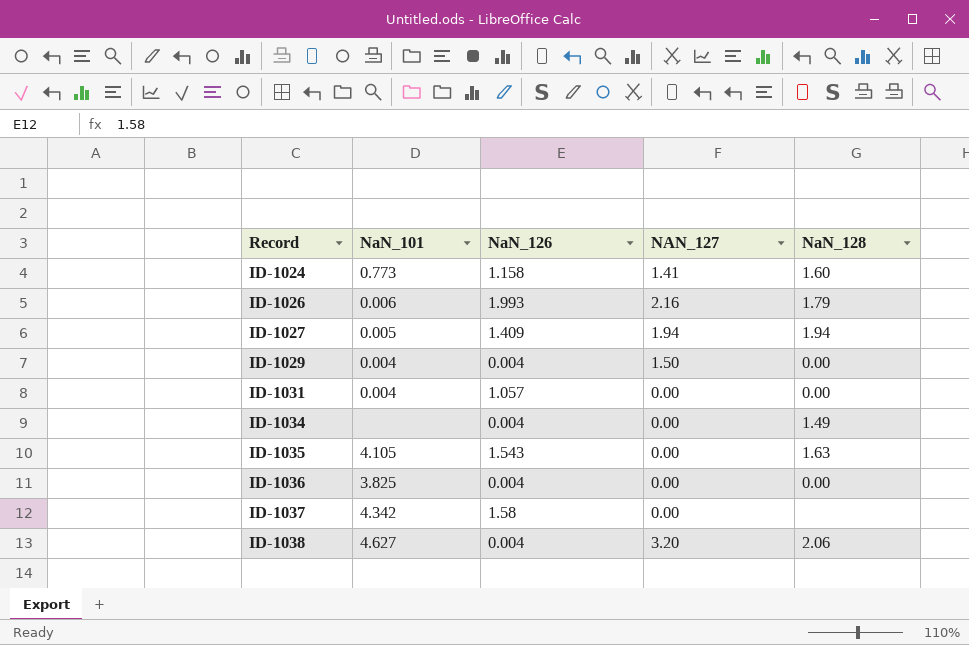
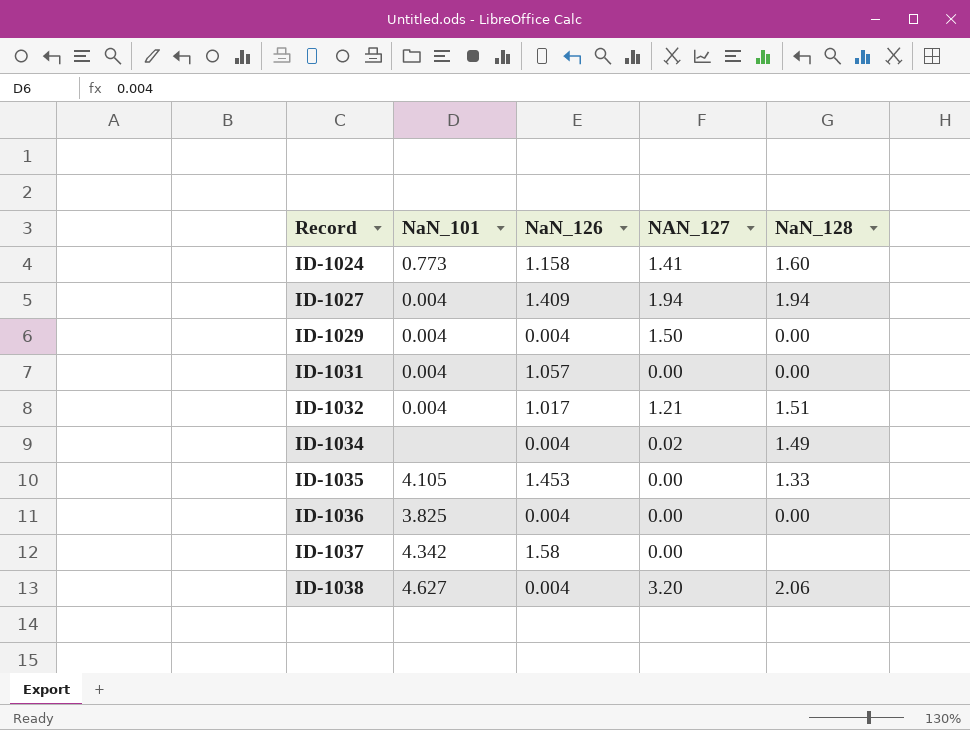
row ID-1026: 0.006 | 1.993 | 2.16 | 1.79 -> none
ID-1027 | NaN_101: 0.005 -> 0.004
row ID-1032: none -> 0.004 | 1.017 | 1.21 | 1.51
ID-1034 | NAN_127: 0.00 -> 0.02
ID-1035 | NaN_126: 1.543 -> 1.453
ID-1035 | NaN_128: 1.63 -> 1.33

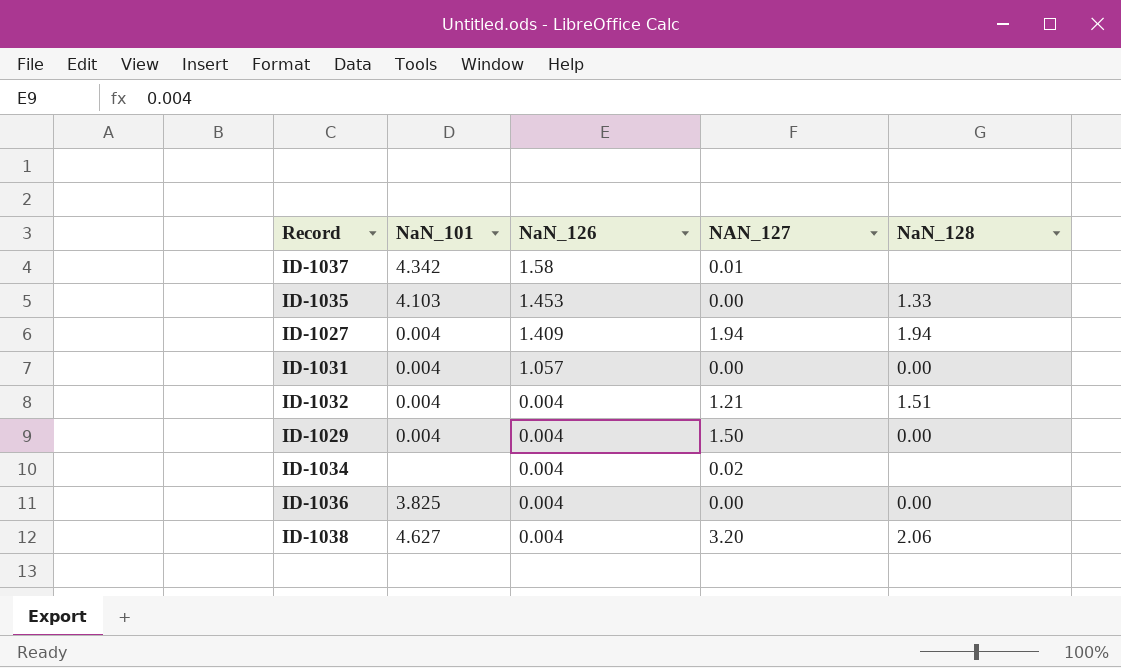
row order: Record ascending -> NaN_126 descending
row ID-1024: 0.773 | 1.158 | 1.41 | 1.60 -> none
ID-1037 | NAN_127: 0.00 -> 0.01
ID-1035 | NaN_101: 4.105 -> 4.103
ID-1032 | NaN_126: 1.017 -> 0.004
ID-1034 | NaN_128: 1.49 -> none

